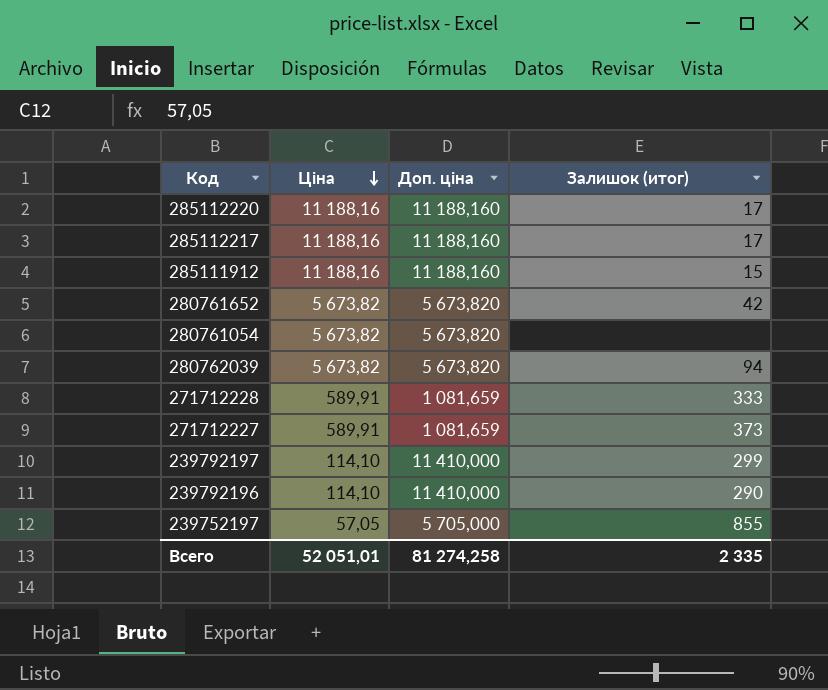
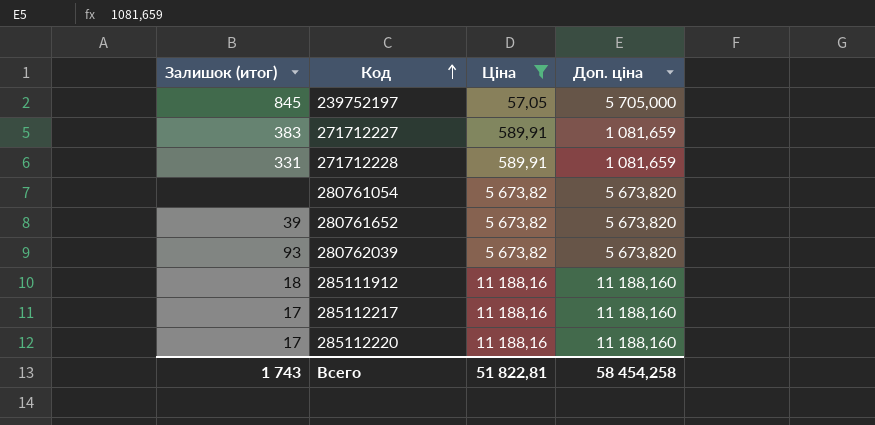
filter: none -> Ціна != 114,10
row order: Ціна descending -> Код ascending
column Залишок (итог) | position: 4 -> 1
239752197 | Залишок (итог): 855 -> 845
271712227 | Залишок (итог): 373 -> 383
271712228 | Залишок (итог): 333 -> 331
280761652 | Залишок (итог): 42 -> 39
280762039 | Залишок (итог): 94 -> 93
285111912 | Залишок (итог): 15 -> 18
Всего | Залишок (итог): 2 335 -> 1 743
Всего | Ціна: 52 051,01 -> 51 822,81
Всего | Доп. ціна: 81 274,258 -> 58 454,258

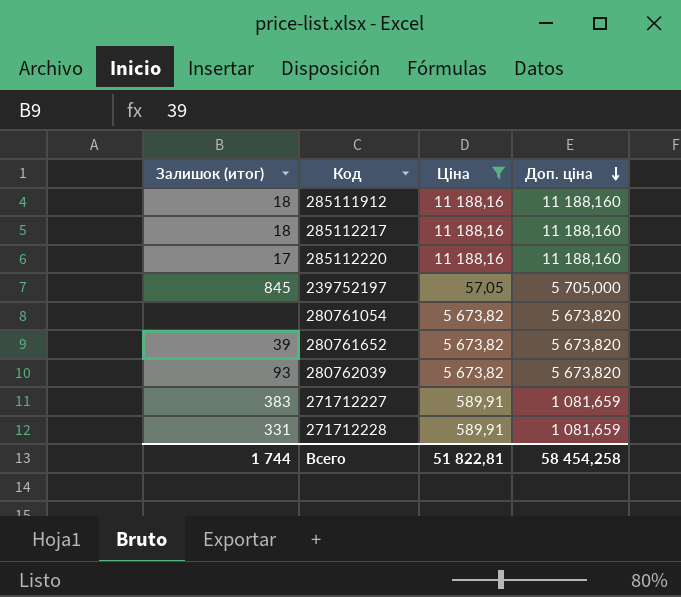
row order: Код ascending -> Доп. ціна descending
285112217 | Залишок (итог): 17 -> 18
Всего | Залишок (итог): 1 743 -> 1 744

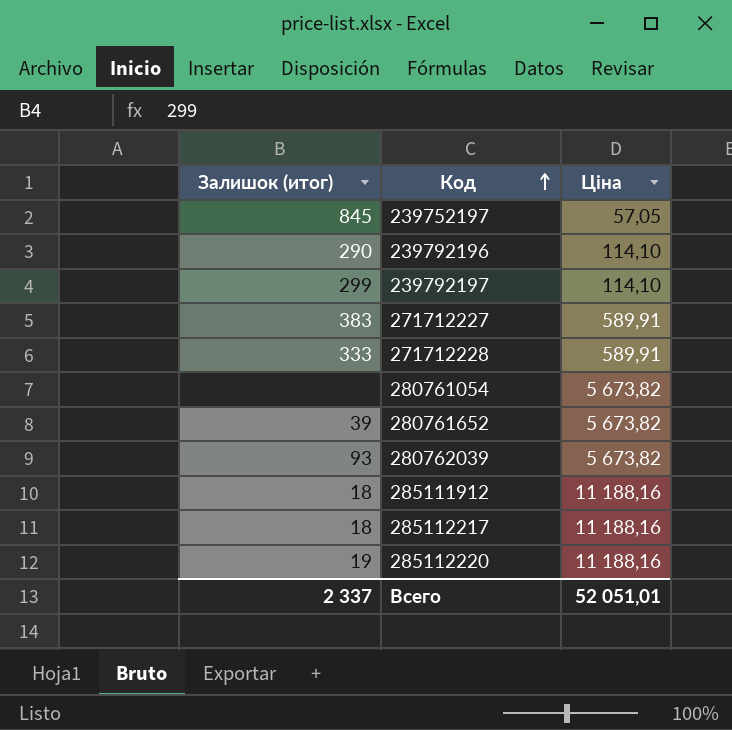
filter: Ціна != 114,10 -> none
row order: Доп. ціна descending -> Код ascending
column Доп. ціна | position: 4 -> none
271712228 | Залишок (итог): 331 -> 333
285112220 | Залишок (итог): 17 -> 19
Всего | Залишок (итог): 1 744 -> 2 337
Всего | Ціна: 51 822,81 -> 52 051,01

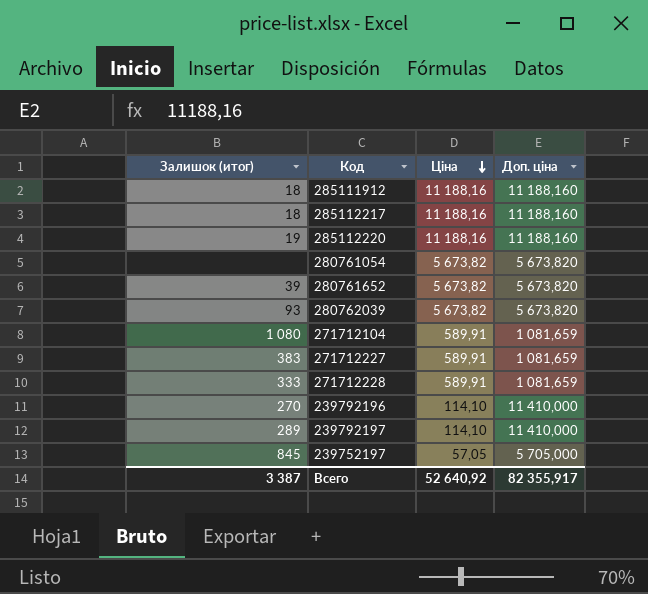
row order: Код ascending -> Ціна descending
column Доп. ціна | position: none -> 4
row 271712104: none -> 1 080 | 589,91 | 1 081,659
239792196 | Залишок (итог): 290 -> 270
239792197 | Залишок (итог): 299 -> 289
Всего | Залишок (итог): 2 337 -> 3 387
Всего | Ціна: 52 051,01 -> 52 640,92

